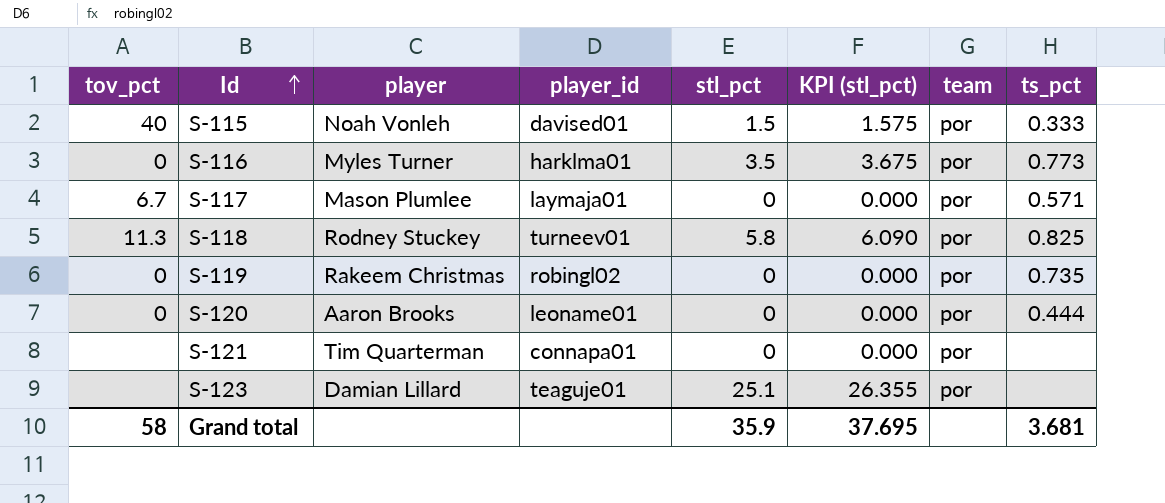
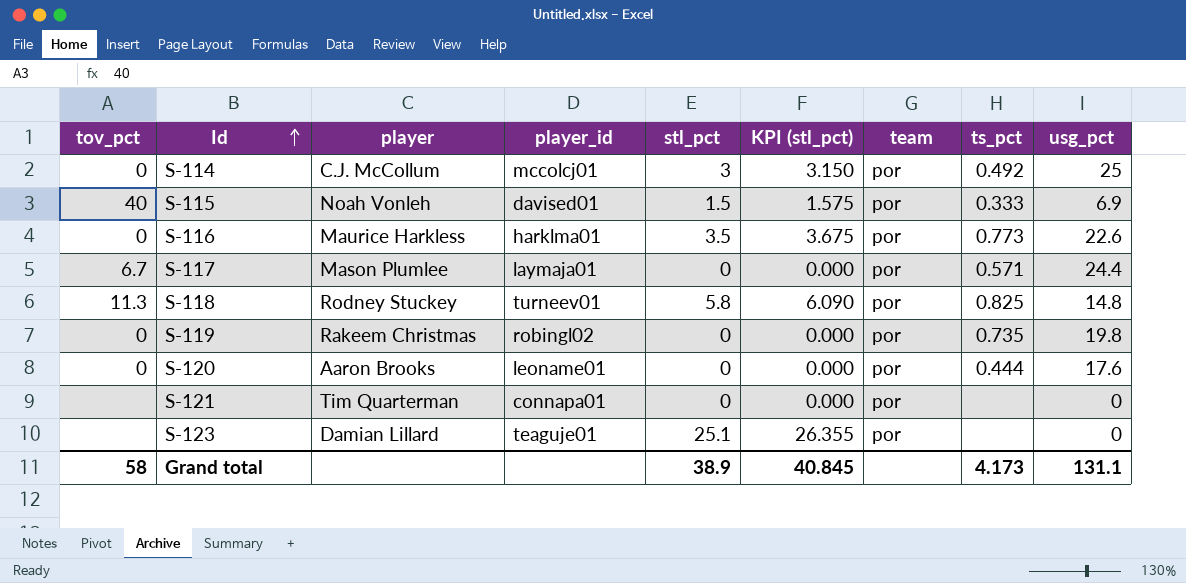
column usg_pct | position: none -> 9
row S-114: none -> 0 | C.J. McCollum | mccolcj01 | 3 | 3.150 | por | 0.492 | 25
S-116 | player: Myles Turner -> Maurice Harkless
Grand total | stl_pct: 35.9 -> 38.9
Grand total | KPI (stl_pct): 37.695 -> 40.845
Grand total | ts_pct: 3.681 -> 4.173

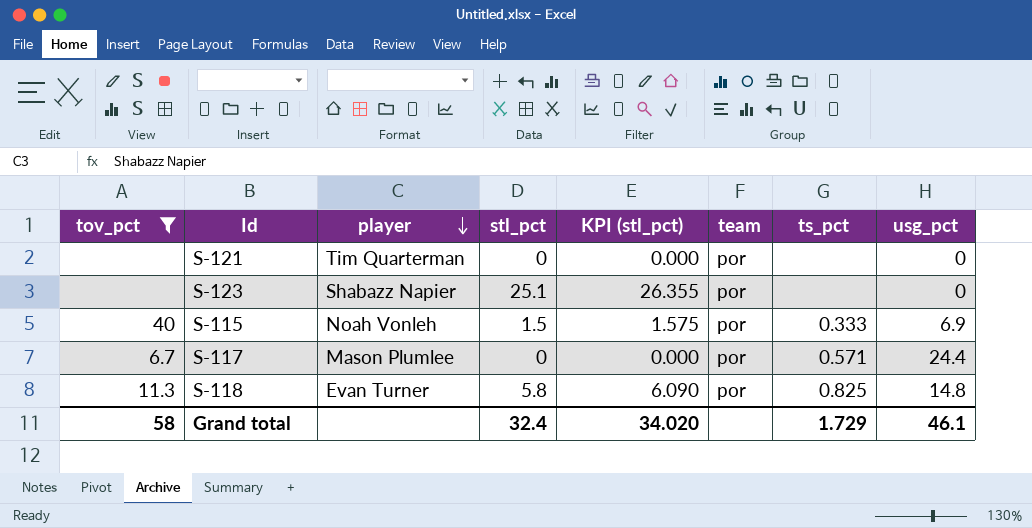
filter: none -> tov_pct != 0
row order: Id ascending -> player descending
column player_id | position: 4 -> none
S-123 | player: Damian Lillard -> Shabazz Napier
S-118 | player: Rodney Stuckey -> Evan Turner
Grand total | stl_pct: 38.9 -> 32.4
Grand total | KPI (stl_pct): 40.845 -> 34.020
Grand total | ts_pct: 4.173 -> 1.729
Grand total | usg_pct: 131.1 -> 46.1

